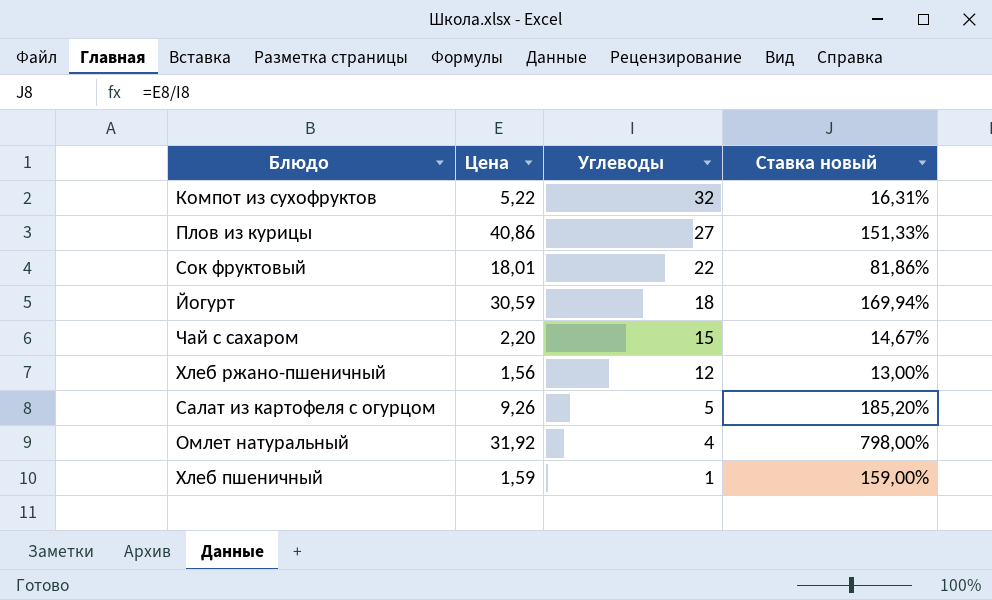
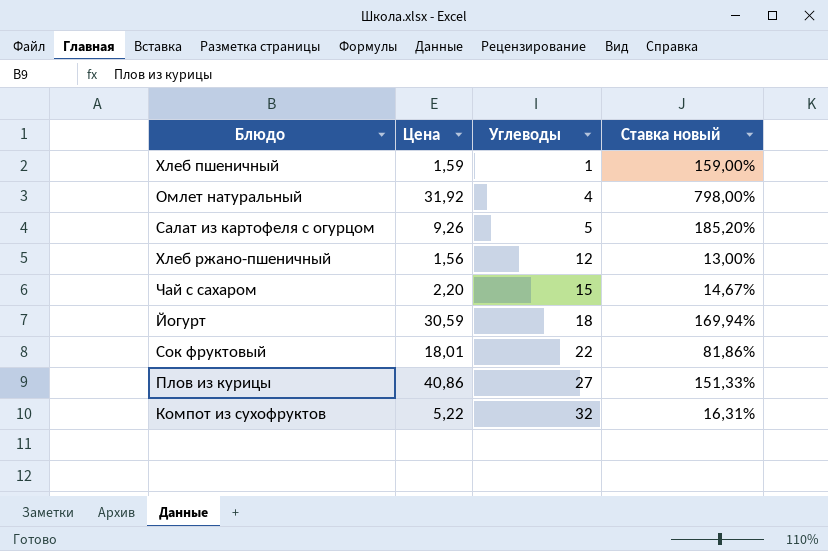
row order: Углеводы descending -> Углеводы ascending

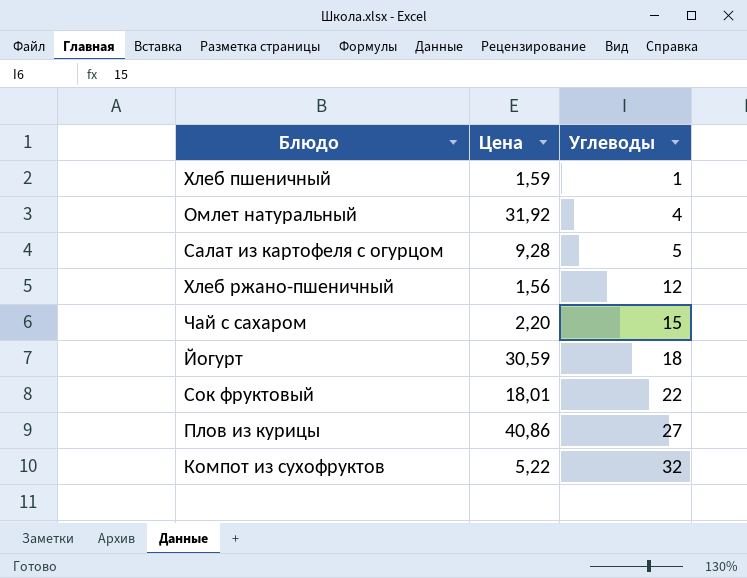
column Ставка новый | formula: [Цена] / [Углеводы] -> none
Салат из картофеля с огурцом | Цена: 9,26 -> 9,28

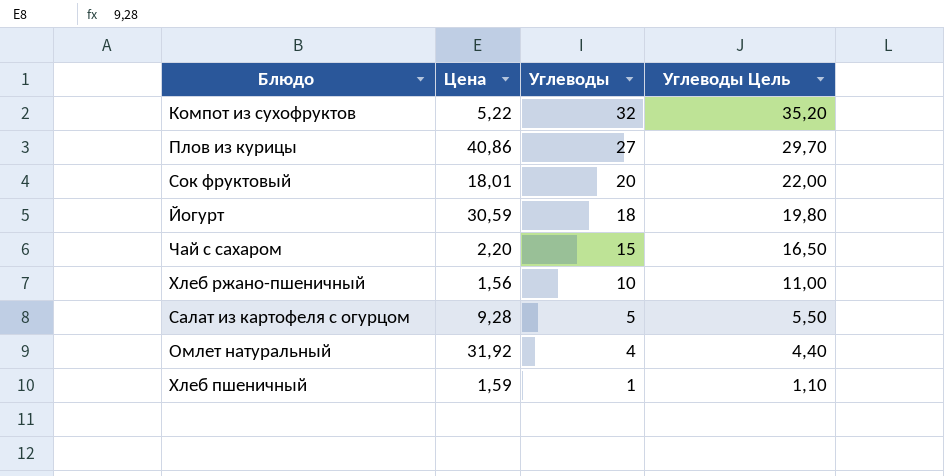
row order: Углеводы ascending -> Углеводы descending
column Углеводы Цель | formula: none -> [Углеводы] * 1,1
Сок фруктовый | Углеводы: 22 -> 20
Хлеб ржано-пшеничный | Углеводы: 12 -> 10

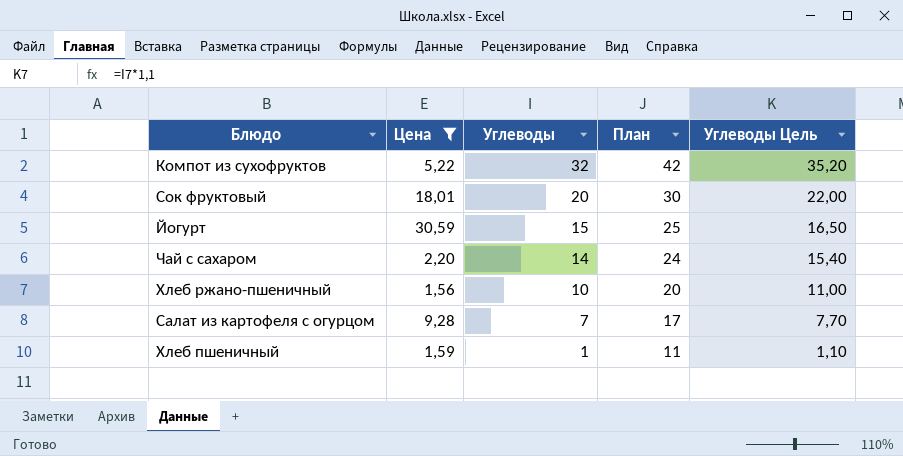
filter: none -> Цена <= 30,59
column План | formula: none -> [Углеводы] + 10
Йогурт | Углеводы: 18 -> 15
Йогурт | Углеводы Цель: 19,80 -> 16,50
Чай с сахаром | Углеводы: 15 -> 14
Чай с сахаром | Углеводы Цель: 16,50 -> 15,40
Салат из картофеля с огурцом | Углеводы: 5 -> 7
Салат из картофеля с огурцом | Углеводы Цель: 5,50 -> 7,70

